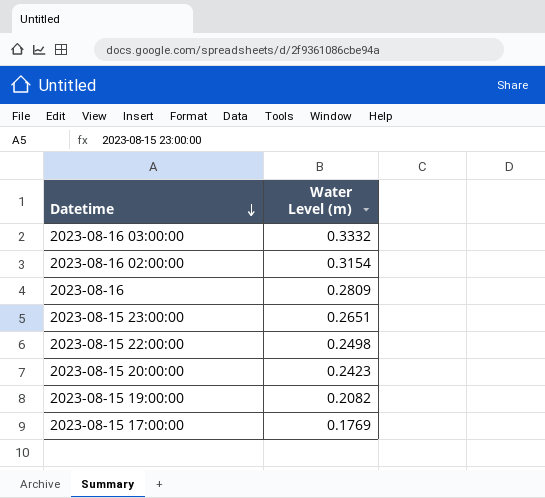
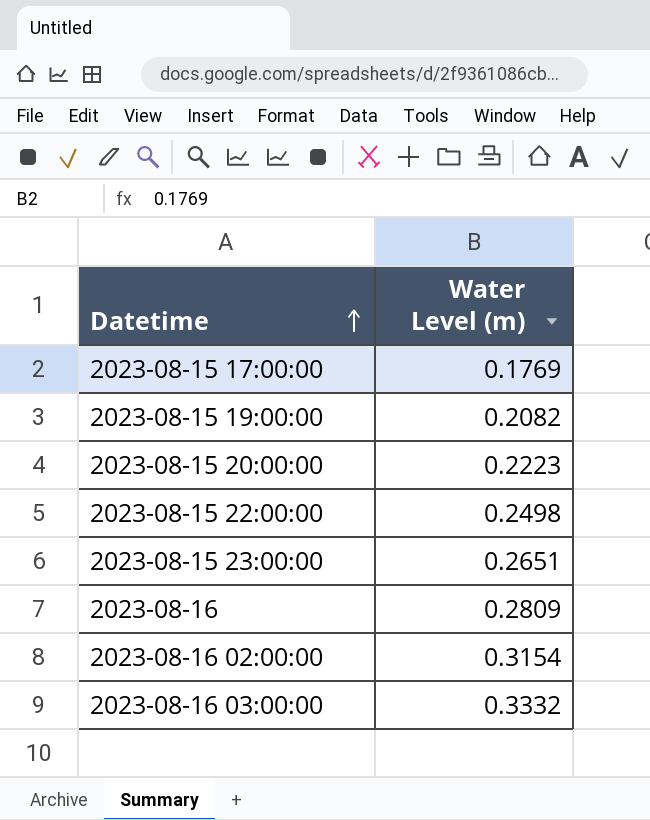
row order: Datetime descending -> Datetime ascending
2023-08-15 20:00:00 | Water Level (m): 0.2423 -> 0.2223

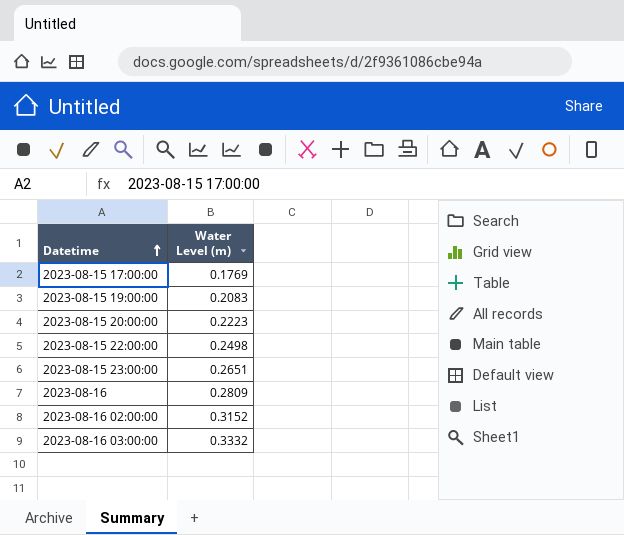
2023-08-15 19:00:00 | Water Level (m): 0.2082 -> 0.2083
2023-08-16 02:00:00 | Water Level (m): 0.3154 -> 0.3152

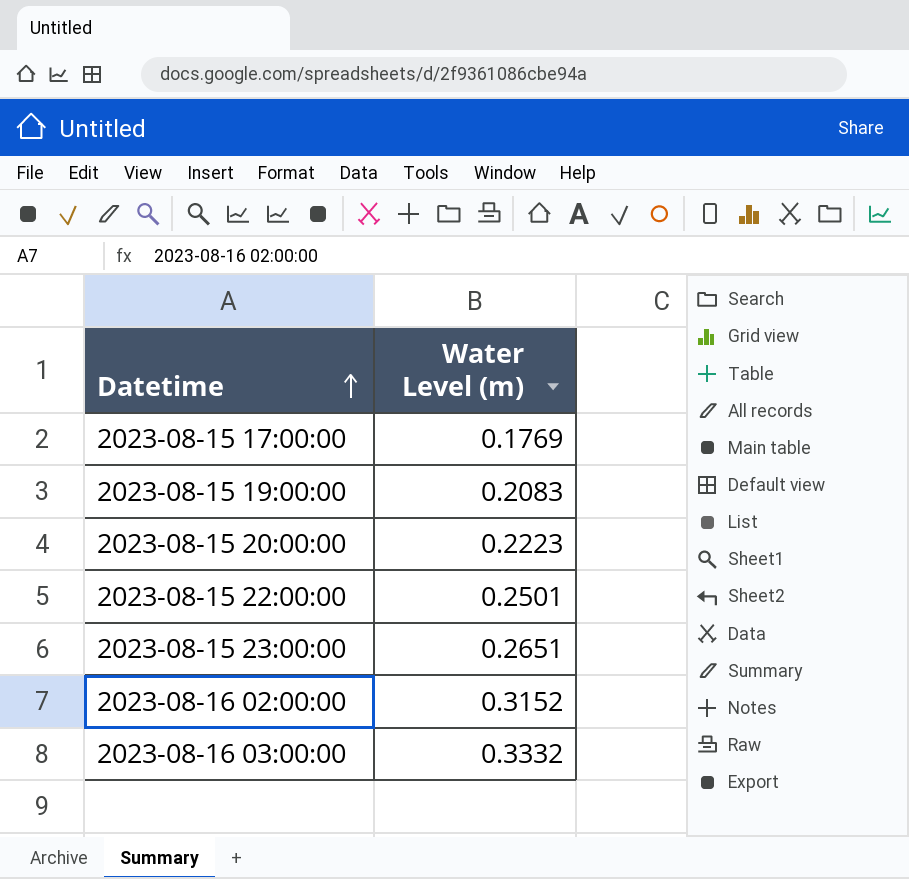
row 2023-08-16: 0.2809 -> none
2023-08-15 22:00:00 | Water Level (m): 0.2498 -> 0.2501

